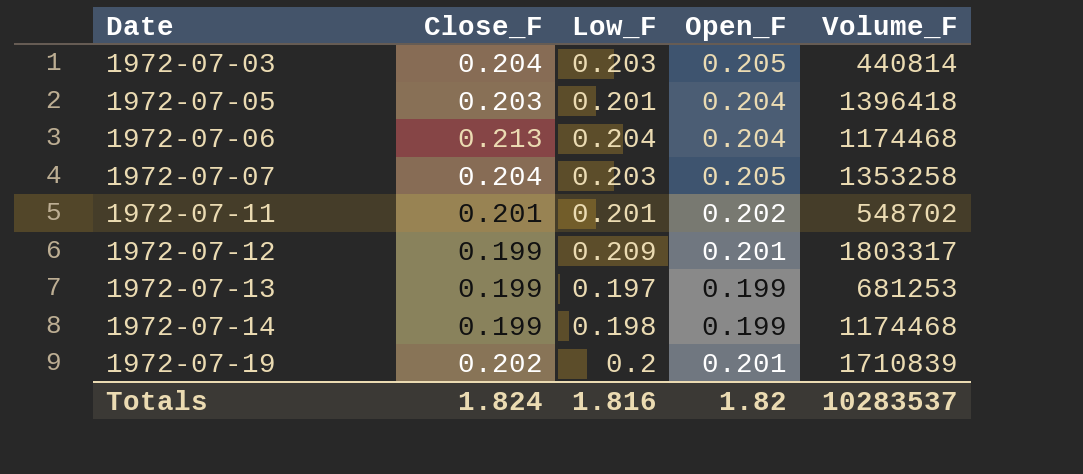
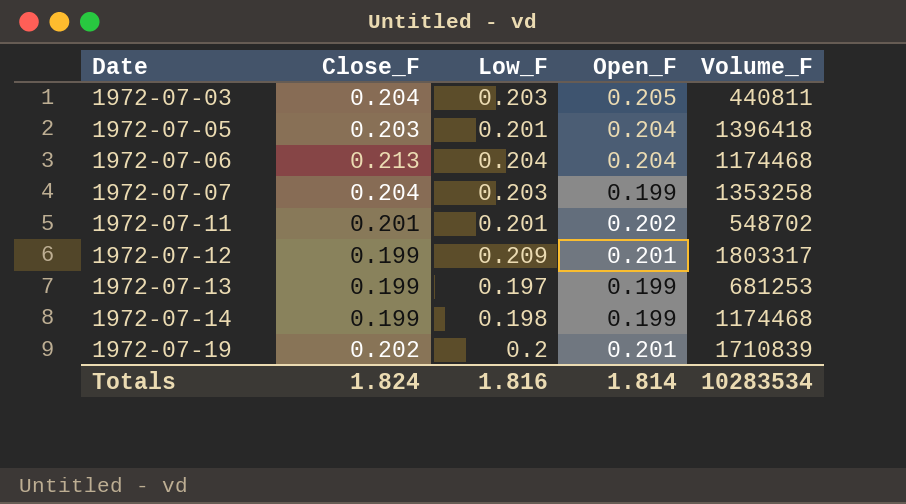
1972-07-03 | Volume_F: 440814 -> 440811
1972-07-07 | Open_F: 0.205 -> 0.199
Totals | Open_F: 1.82 -> 1.814
Totals | Volume_F: 10283537 -> 10283534

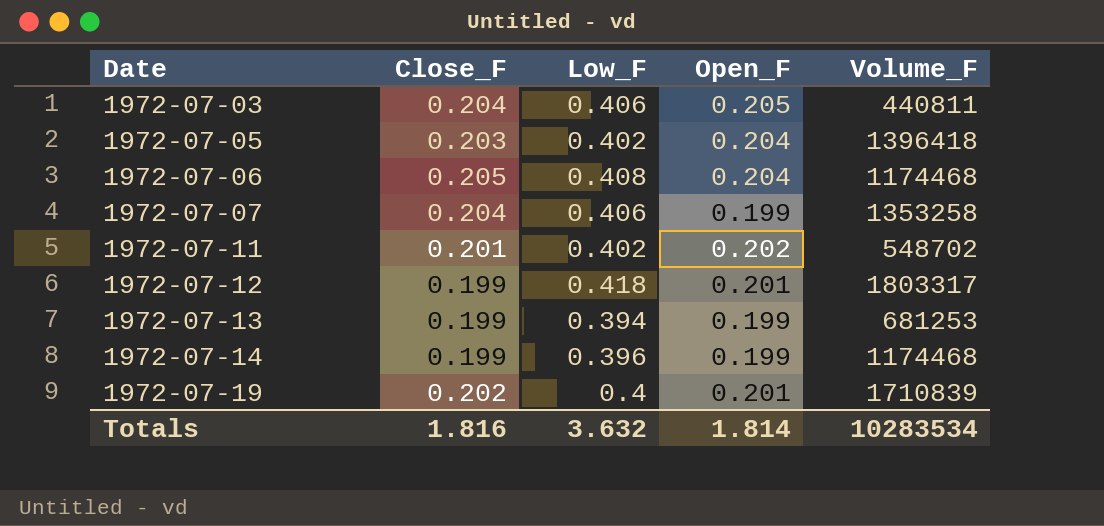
1972-07-03 | Low_F: 0.203 -> 0.406
1972-07-05 | Low_F: 0.201 -> 0.402
1972-07-06 | Close_F: 0.213 -> 0.205
1972-07-06 | Low_F: 0.204 -> 0.408
1972-07-07 | Low_F: 0.203 -> 0.406
1972-07-11 | Low_F: 0.201 -> 0.402
1972-07-12 | Low_F: 0.209 -> 0.418
1972-07-13 | Low_F: 0.197 -> 0.394
1972-07-14 | Low_F: 0.198 -> 0.396
1972-07-19 | Low_F: 0.2 -> 0.4
Totals | Close_F: 1.824 -> 1.816
Totals | Low_F: 1.816 -> 3.632

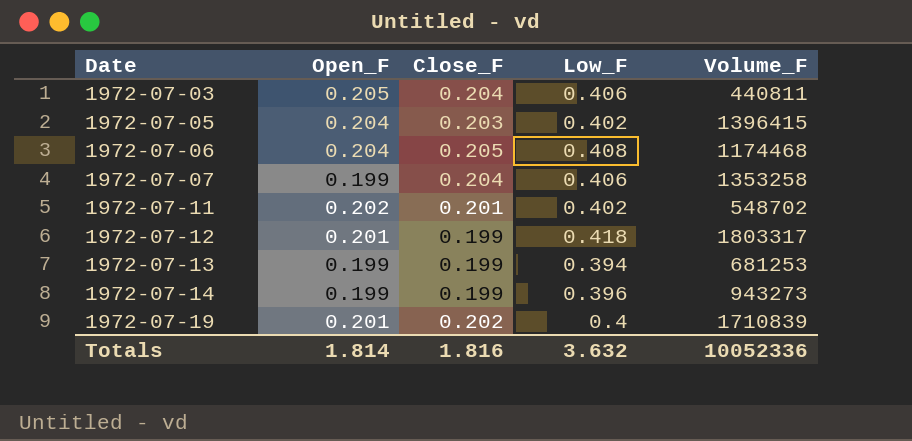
column Open_F | position: 4 -> 2
1972-07-05 | Volume_F: 1396418 -> 1396415
1972-07-14 | Volume_F: 1174468 -> 943273
Totals | Volume_F: 10283534 -> 10052336

